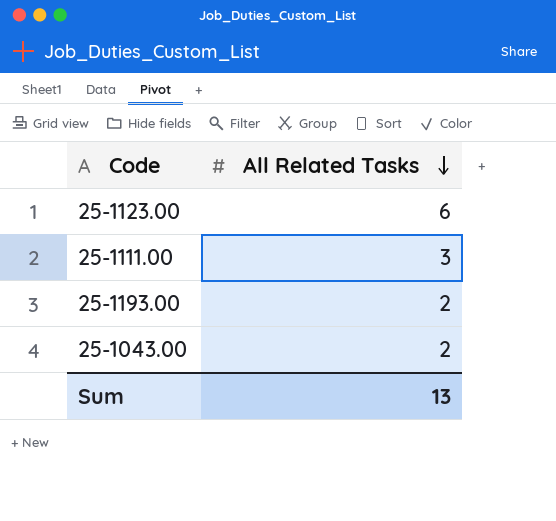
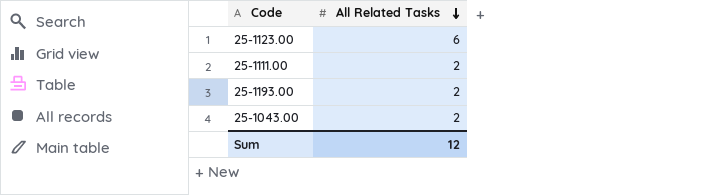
25-1111.00 | All Related Tasks: 3 -> 2
Sum | All Related Tasks: 13 -> 12

